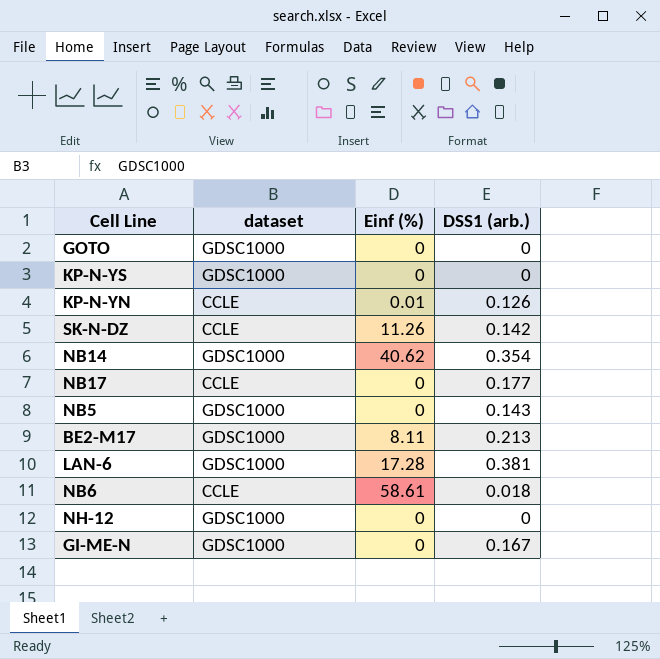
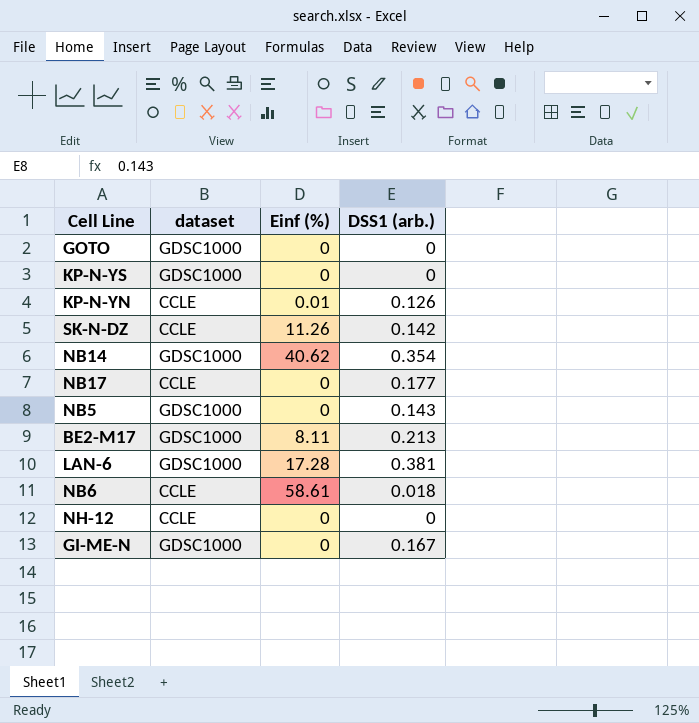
NH-12 | dataset: GDSC1000 -> CCLE

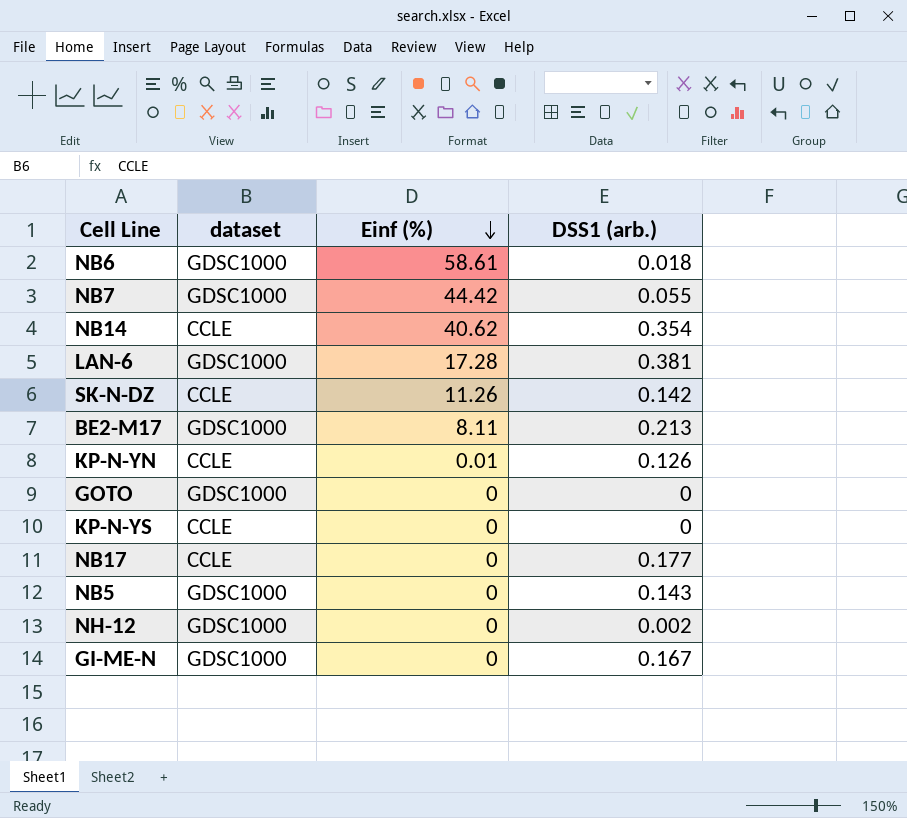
row order: none -> Einf (%) descending
NB6 | dataset: CCLE -> GDSC1000
row NB7: none -> GDSC1000 | 44.42 | 0.055
NB14 | dataset: GDSC1000 -> CCLE
KP-N-YS | dataset: GDSC1000 -> CCLE
NH-12 | dataset: CCLE -> GDSC1000
NH-12 | DSS1 (arb.): 0 -> 0.002

